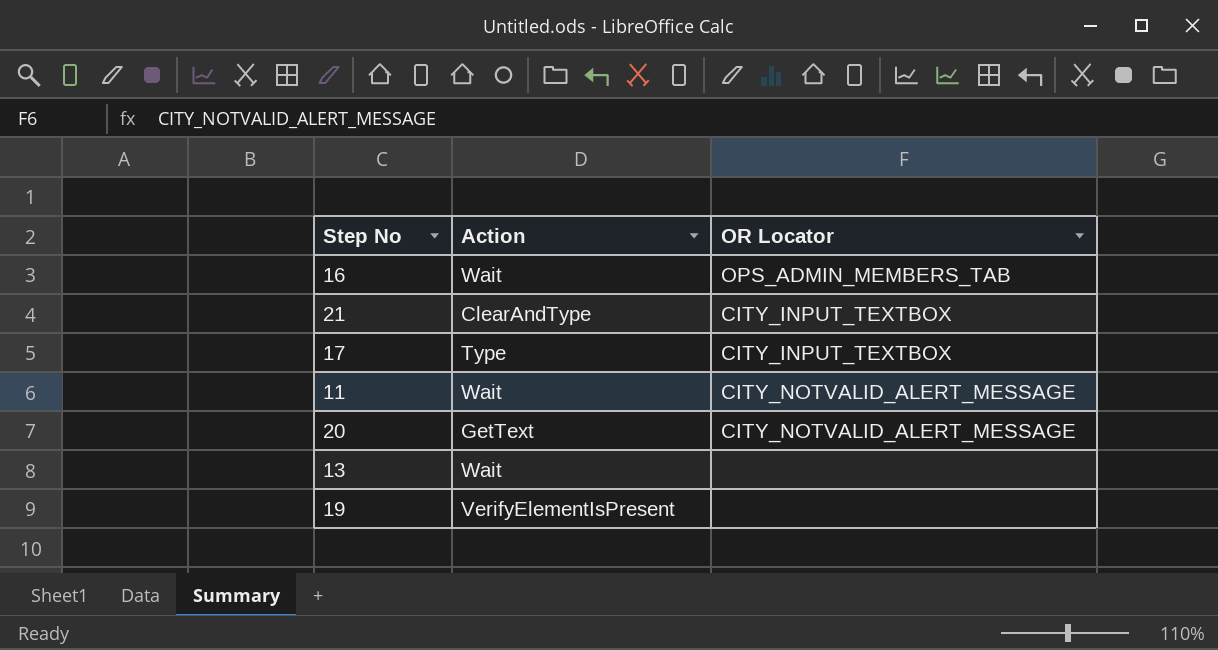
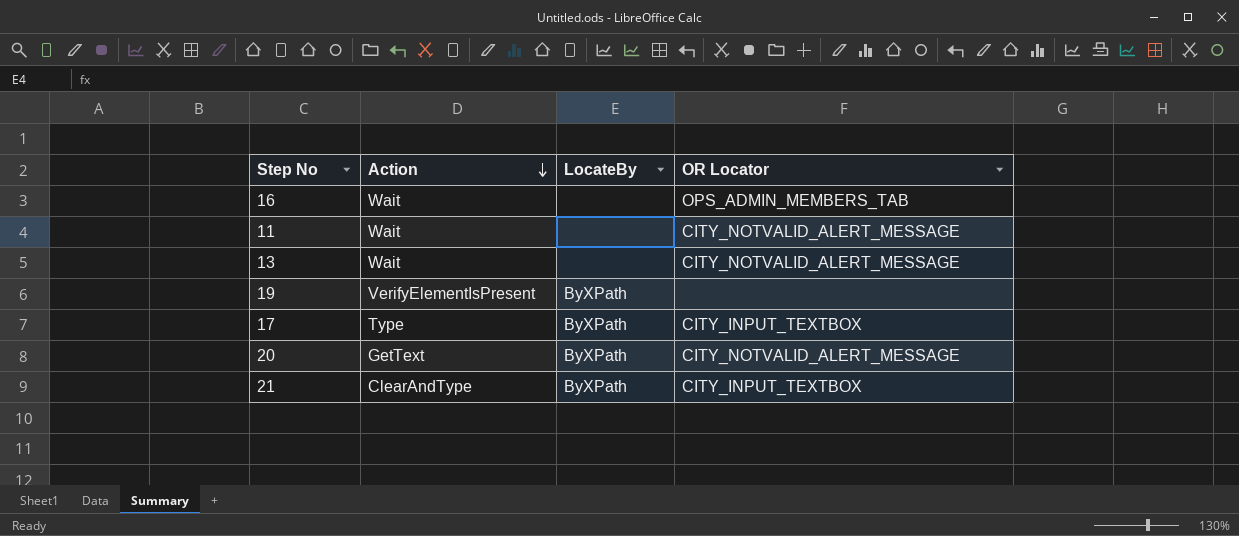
row order: none -> Action descending
column LocateBy | position: none -> 3
13 | OR Locator: none -> CITY_NOTVALID_ALERT_MESSAGE

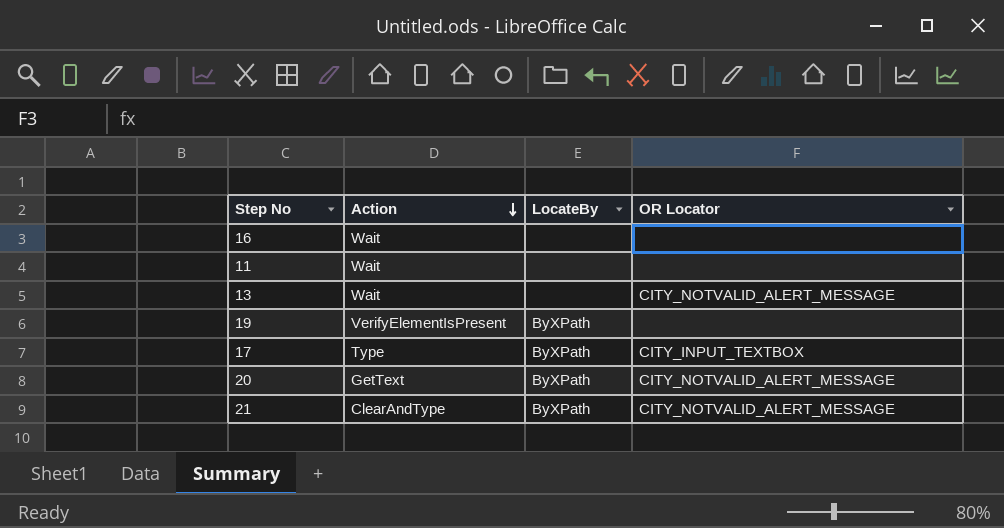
16 | OR Locator: OPS_ADMIN_MEMBERS_TAB -> none
11 | OR Locator: CITY_NOTVALID_ALERT_MESSAGE -> none
21 | OR Locator: CITY_INPUT_TEXTBOX -> CITY_NOTVALID_ALERT_MESSAGE

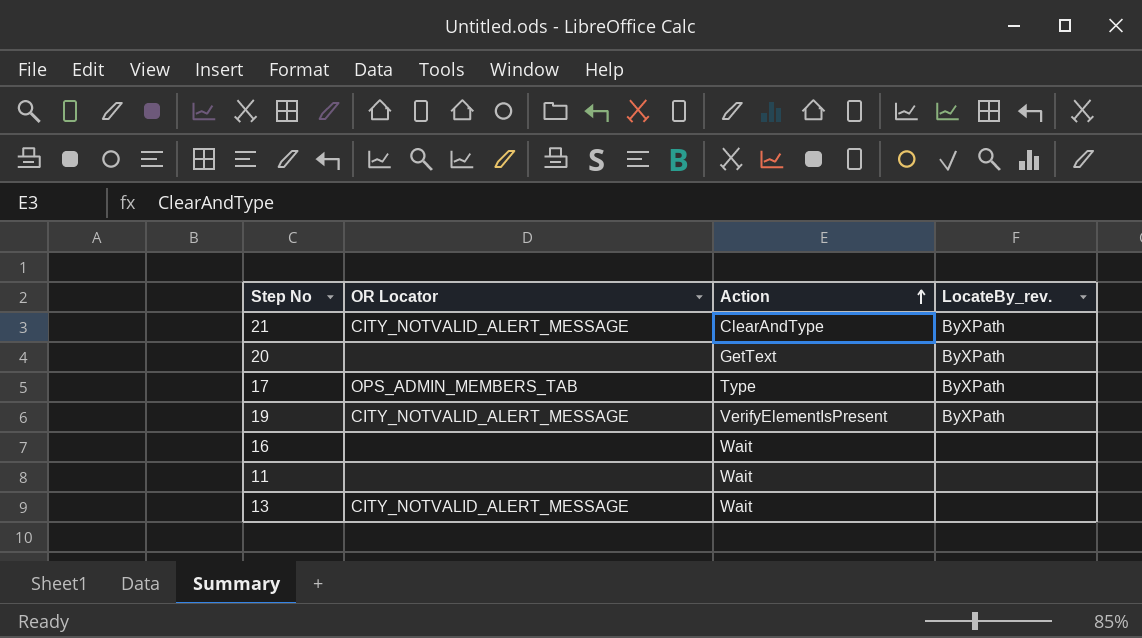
row order: Action descending -> Action ascending
column OR Locator | position: 4 -> 2
column name: LocateBy -> LocateBy_rev.
20 | OR Locator: CITY_NOTVALID_ALERT_MESSAGE -> none
17 | OR Locator: CITY_INPUT_TEXTBOX -> OPS_ADMIN_MEMBERS_TAB
19 | OR Locator: none -> CITY_NOTVALID_ALERT_MESSAGE

